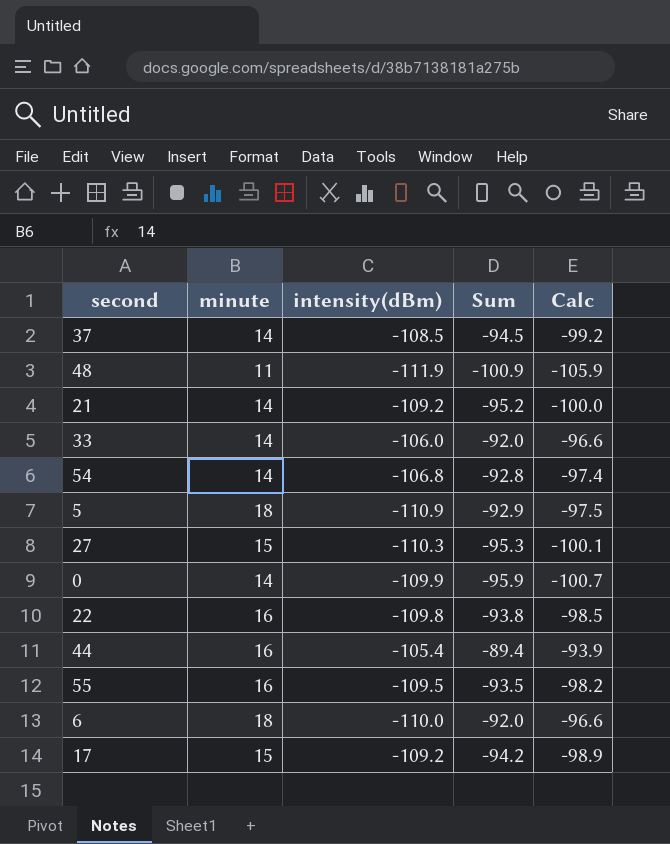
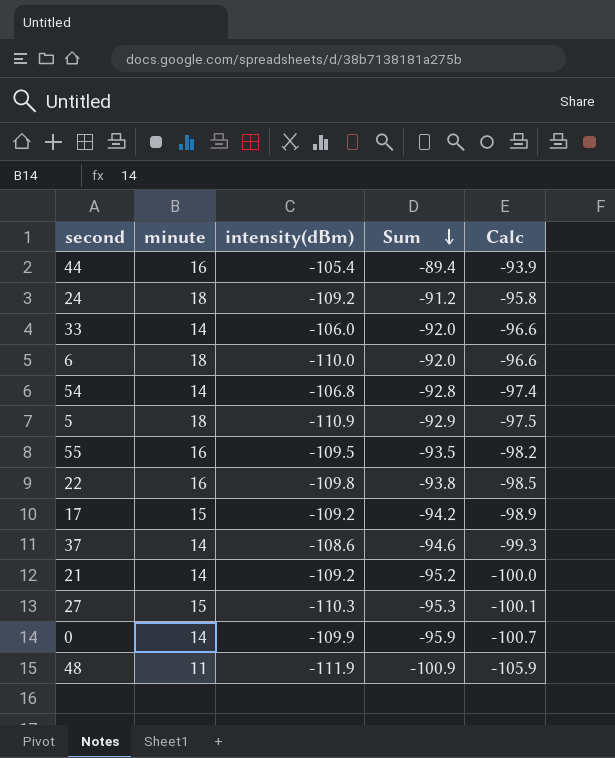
row order: none -> Sum descending
row 24: none -> 18 | -109.2 | -91.2 | -95.8
37 | intensity(dBm): -108.5 -> -108.6
37 | Sum: -94.5 -> -94.6
37 | Calc: -99.2 -> -99.3

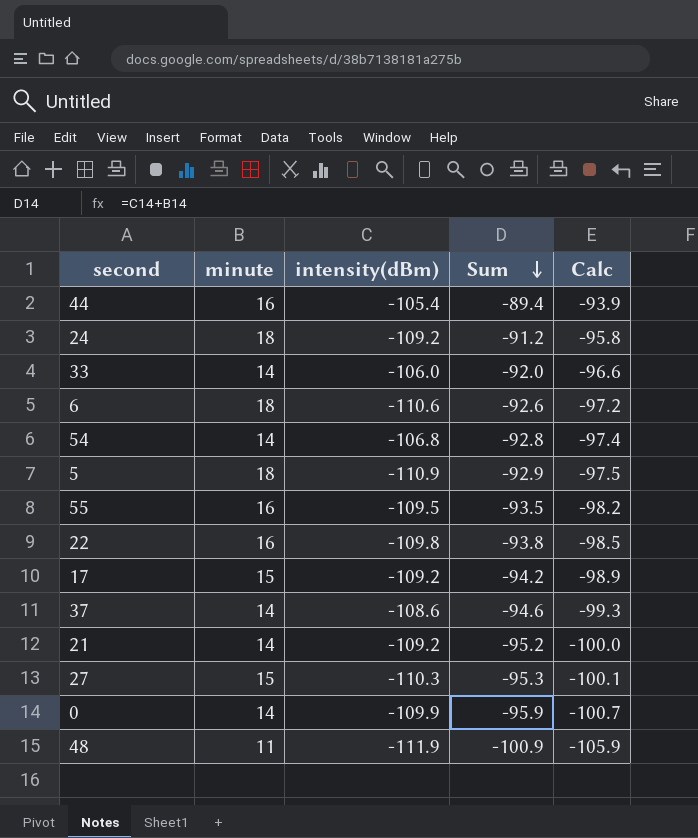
6 | intensity(dBm): -110.0 -> -110.6
6 | Sum: -92.0 -> -92.6
6 | Calc: -96.6 -> -97.2

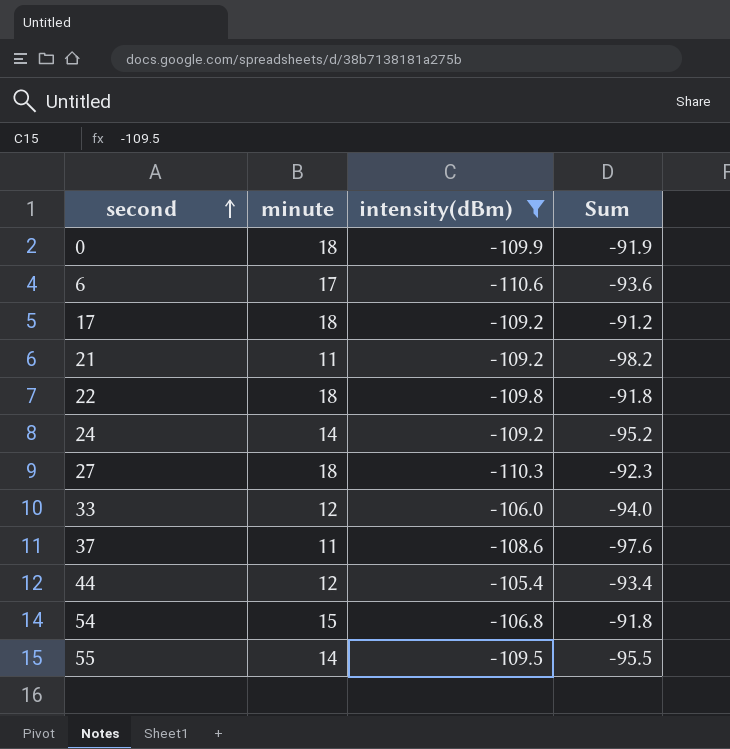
filter: none -> intensity(dBm) >= -110.6
row order: Sum descending -> second ascending
column Calc | formula: [Sum] * 1.05 -> none
0 | minute: 14 -> 18
0 | Sum: -95.9 -> -91.9
6 | minute: 18 -> 17
6 | Sum: -92.6 -> -93.6
17 | minute: 15 -> 18
17 | Sum: -94.2 -> -91.2
21 | minute: 14 -> 11
21 | Sum: -95.2 -> -98.2
22 | minute: 16 -> 18
22 | Sum: -93.8 -> -91.8
24 | minute: 18 -> 14
24 | Sum: -91.2 -> -95.2
27 | minute: 15 -> 18
27 | Sum: -95.3 -> -92.3
33 | minute: 14 -> 12
33 | Sum: -92.0 -> -94.0
37 | minute: 14 -> 11
37 | Sum: -94.6 -> -97.6
44 | minute: 16 -> 12
44 | Sum: -89.4 -> -93.4
54 | minute: 14 -> 15
54 | Sum: -92.8 -> -91.8
55 | minute: 16 -> 14
55 | Sum: -93.5 -> -95.5

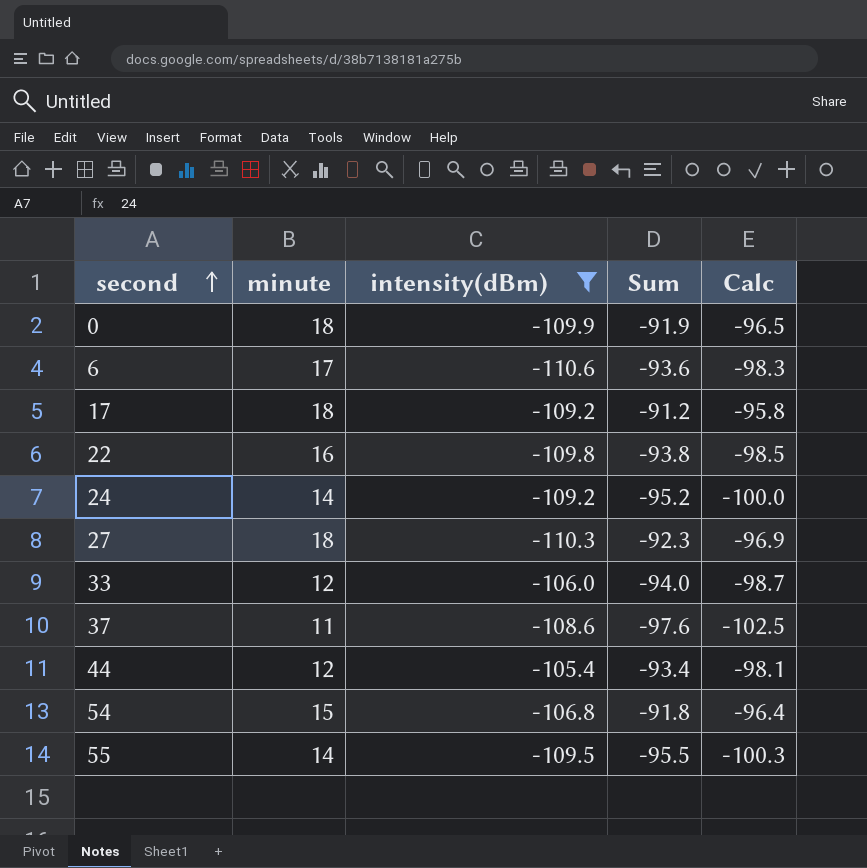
column Calc | formula: none -> [Sum] * 1.05
row 21: 11 | -109.2 | -98.2 -> none
22 | minute: 18 -> 16
22 | Sum: -91.8 -> -93.8

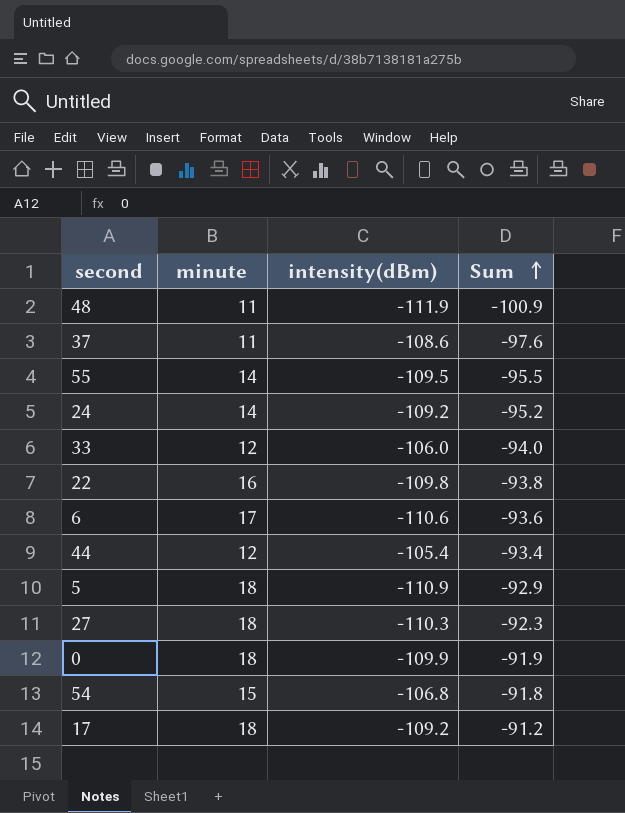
filter: intensity(dBm) >= -110.6 -> none
row order: second ascending -> Sum ascending
column Calc | formula: [Sum] * 1.05 -> none

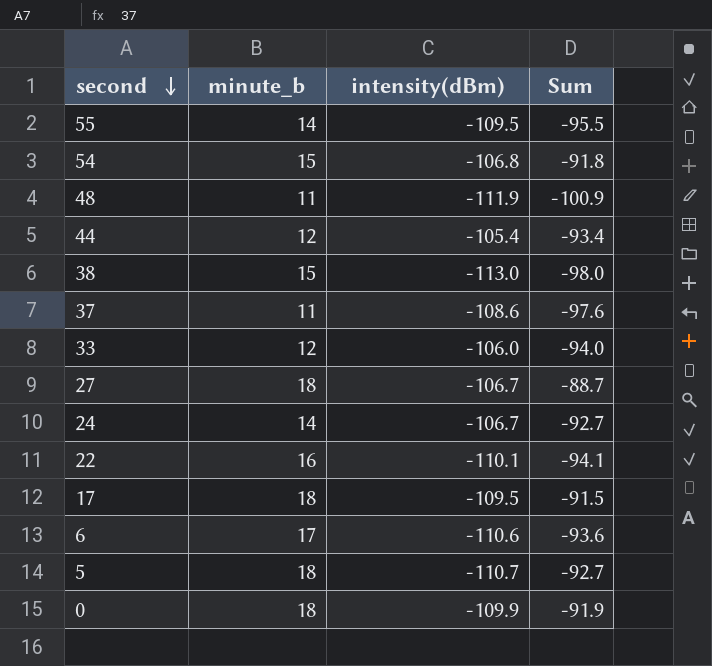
row order: Sum ascending -> second descending
column name: minute -> minute_b
row 38: none -> 15 | -113.0 | -98.0
27 | intensity(dBm): -110.3 -> -106.7
27 | Sum: -92.3 -> -88.7
24 | intensity(dBm): -109.2 -> -106.7
24 | Sum: -95.2 -> -92.7
22 | intensity(dBm): -109.8 -> -110.1
22 | Sum: -93.8 -> -94.1
17 | intensity(dBm): -109.2 -> -109.5
17 | Sum: -91.2 -> -91.5
5 | intensity(dBm): -110.9 -> -110.7
5 | Sum: -92.9 -> -92.7

